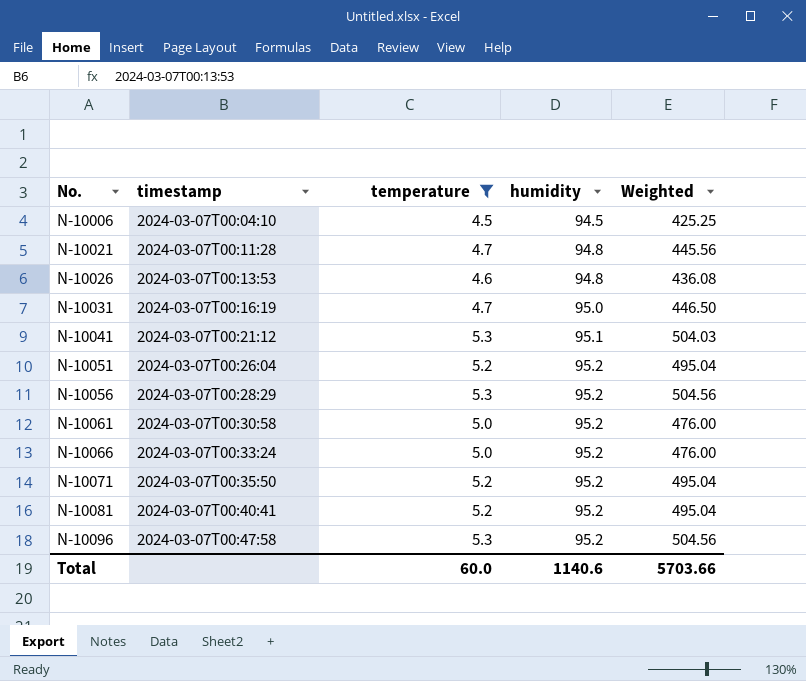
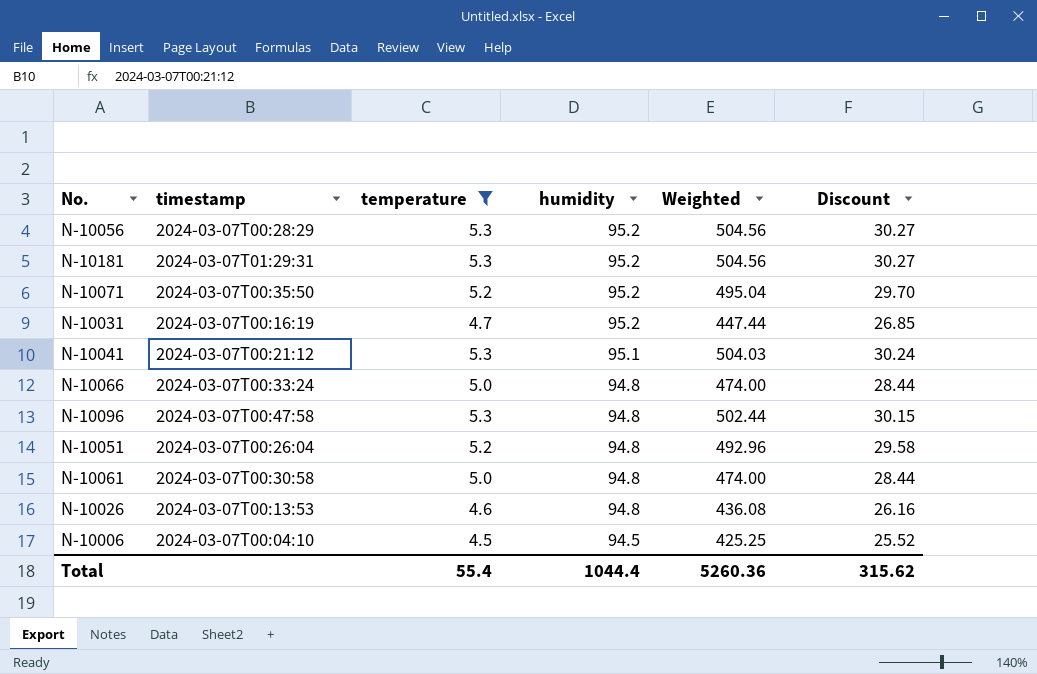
row order: No. ascending -> humidity descending
column Discount | formula: none -> [Weighted] * 0.06
row N-10021: 2024-03-07T00:11:28 | 4.7 | 94.8 | 445.56 -> none
row N-10081: 2024-03-07T00:40:41 | 5.2 | 95.2 | 495.04 -> none
row N-10181: none -> 2024-03-07T01:29:31 | 5.3 | 95.2 | 504.56 | 30.27
N-10031 | humidity: 95.0 -> 95.2
N-10031 | Weighted: 446.50 -> 447.44
N-10066 | humidity: 95.2 -> 94.8
N-10066 | Weighted: 476.00 -> 474.00
N-10096 | humidity: 95.2 -> 94.8
N-10096 | Weighted: 504.56 -> 502.44
N-10051 | humidity: 95.2 -> 94.8
N-10051 | Weighted: 495.04 -> 492.96
N-10061 | humidity: 95.2 -> 94.8
N-10061 | Weighted: 476.00 -> 474.00
Total | temperature: 60.0 -> 55.4
Total | humidity: 1140.6 -> 1044.4
Total | Weighted: 5703.66 -> 5260.36

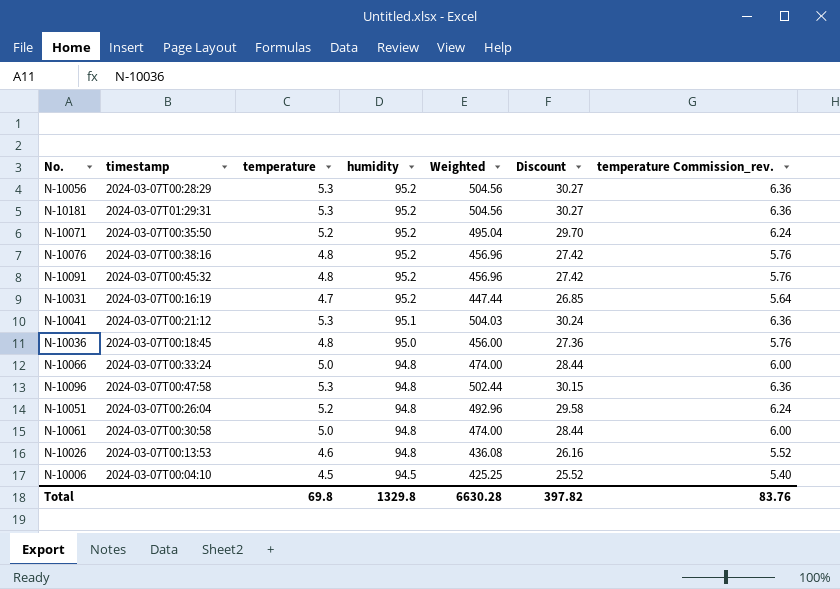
filter: temperature != 4.8 -> none
column temperature Commission_rev. | formula: none -> [temperature] * 1.2
Total | temperature: 55.4 -> 69.8
Total | humidity: 1044.4 -> 1329.8
Total | Weighted: 5260.36 -> 6630.28
Total | Discount: 315.62 -> 397.82

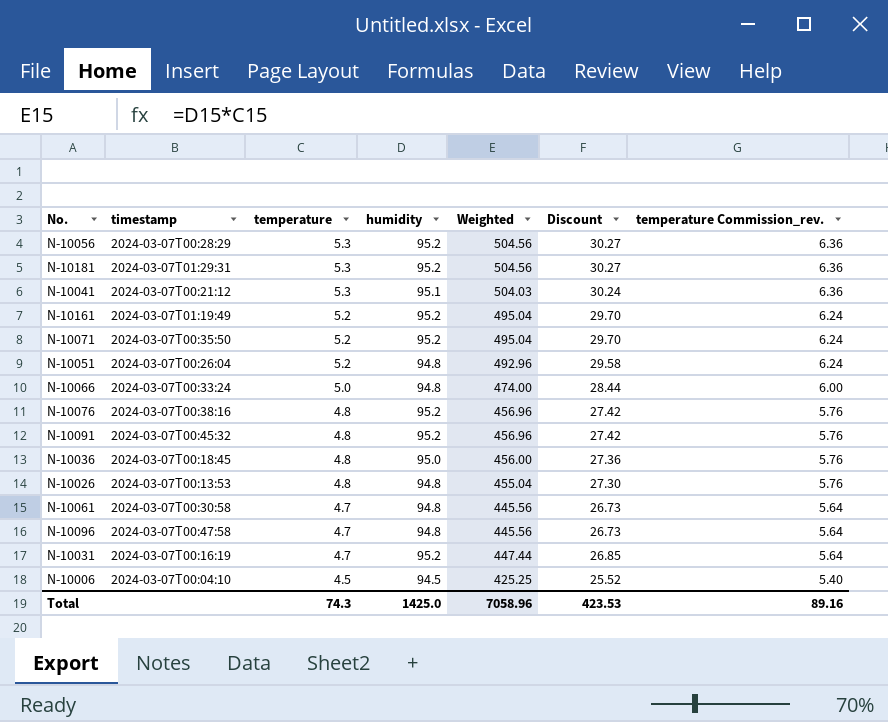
row order: humidity descending -> temperature descending
row N-10161: none -> 2024-03-07T01:19:49 | 5.2 | 95.2 | 495.04 | 29.70 | 6.24
N-10026 | temperature: 4.6 -> 4.8
N-10026 | Weighted: 436.08 -> 455.04
N-10026 | Discount: 26.16 -> 27.30
N-10026 | temperature Commission_rev.: 5.52 -> 5.76
N-10061 | temperature: 5.0 -> 4.7
N-10061 | Weighted: 474.00 -> 445.56
N-10061 | Discount: 28.44 -> 26.73
N-10061 | temperature Commission_rev.: 6.00 -> 5.64
N-10096 | temperature: 5.3 -> 4.7
N-10096 | Weighted: 502.44 -> 445.56
N-10096 | Discount: 30.15 -> 26.73
N-10096 | temperature Commission_rev.: 6.36 -> 5.64
Total | temperature: 69.8 -> 74.3
Total | humidity: 1329.8 -> 1425.0
Total | Weighted: 6630.28 -> 7058.96
Total | Discount: 397.82 -> 423.53
Total | temperature Commission_rev.: 83.76 -> 89.16

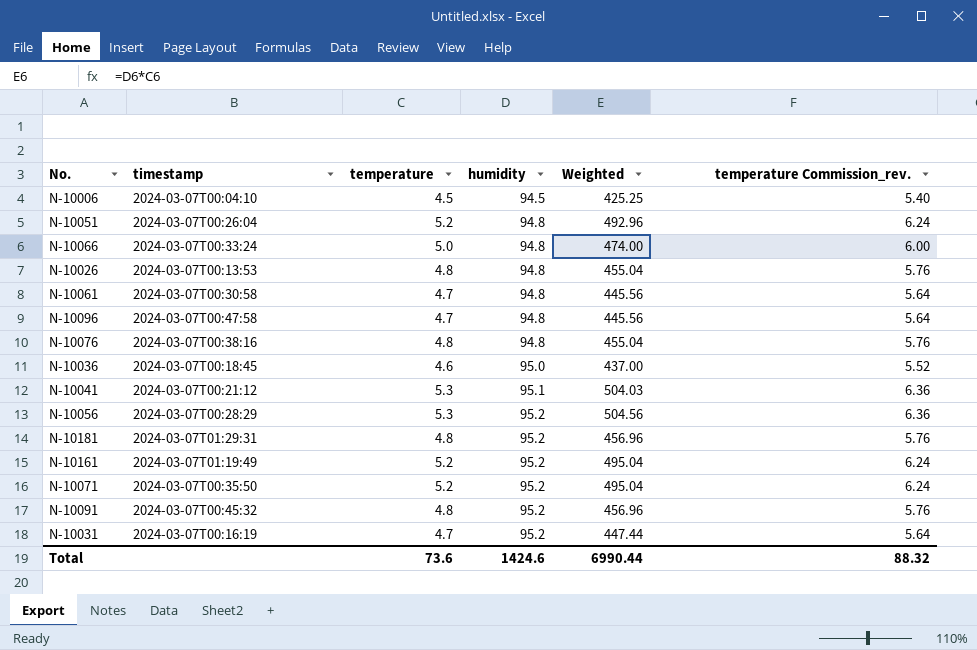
row order: temperature descending -> humidity ascending
column Discount | formula: [Weighted] * 0.06 -> none
N-10076 | humidity: 95.2 -> 94.8
N-10076 | Weighted: 456.96 -> 455.04
N-10036 | temperature: 4.8 -> 4.6
N-10036 | Weighted: 456.00 -> 437.00
N-10036 | temperature Commission_rev.: 5.76 -> 5.52
N-10181 | temperature: 5.3 -> 4.8
N-10181 | Weighted: 504.56 -> 456.96
N-10181 | temperature Commission_rev.: 6.36 -> 5.76
Total | temperature: 74.3 -> 73.6
Total | humidity: 1425.0 -> 1424.6
Total | Weighted: 7058.96 -> 6990.44
Total | temperature Commission_rev.: 89.16 -> 88.32

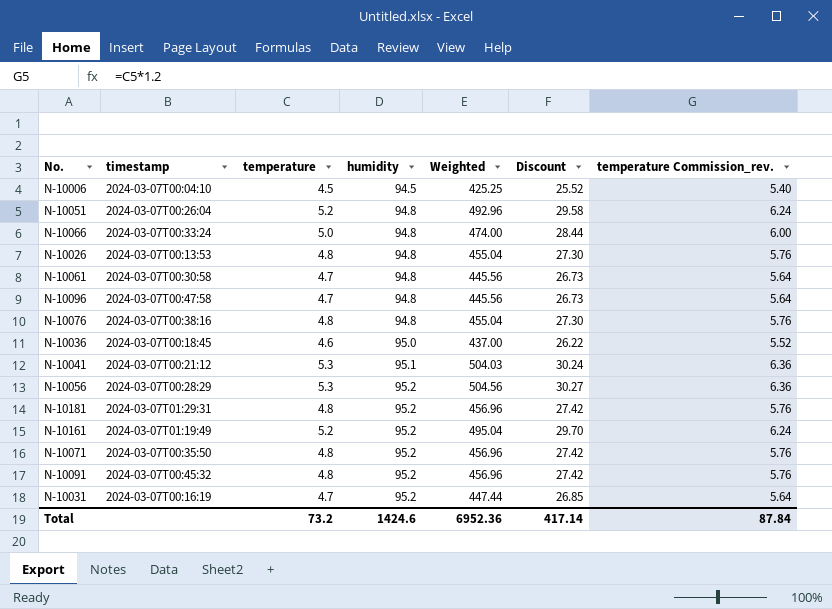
column Discount | formula: none -> [Weighted] * 0.06
N-10071 | temperature: 5.2 -> 4.8
N-10071 | Weighted: 495.04 -> 456.96
N-10071 | temperature Commission_rev.: 6.24 -> 5.76
Total | temperature: 73.6 -> 73.2
Total | Weighted: 6990.44 -> 6952.36
Total | temperature Commission_rev.: 88.32 -> 87.84

